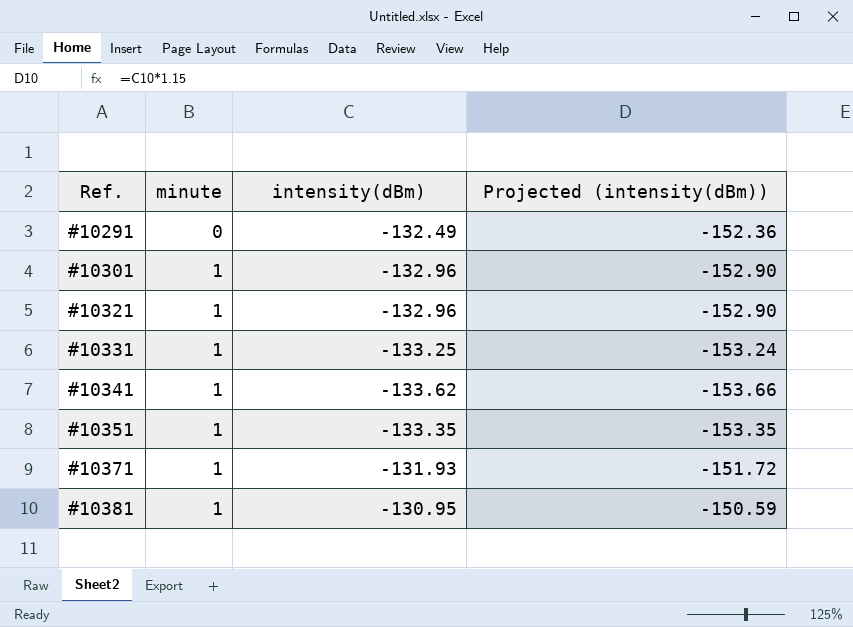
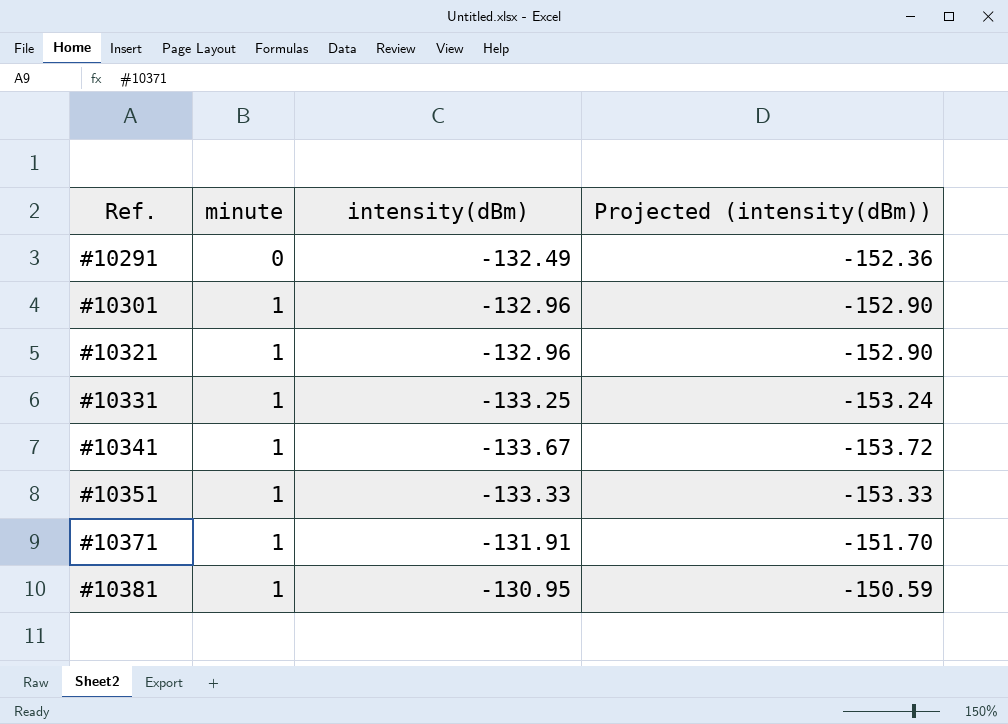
#10341 | intensity(dBm): -133.62 -> -133.67
#10341 | Projected (intensity(dBm)): -153.66 -> -153.72
#10351 | intensity(dBm): -133.35 -> -133.33
#10351 | Projected (intensity(dBm)): -153.35 -> -153.33
#10371 | intensity(dBm): -131.93 -> -131.91
#10371 | Projected (intensity(dBm)): -151.72 -> -151.70

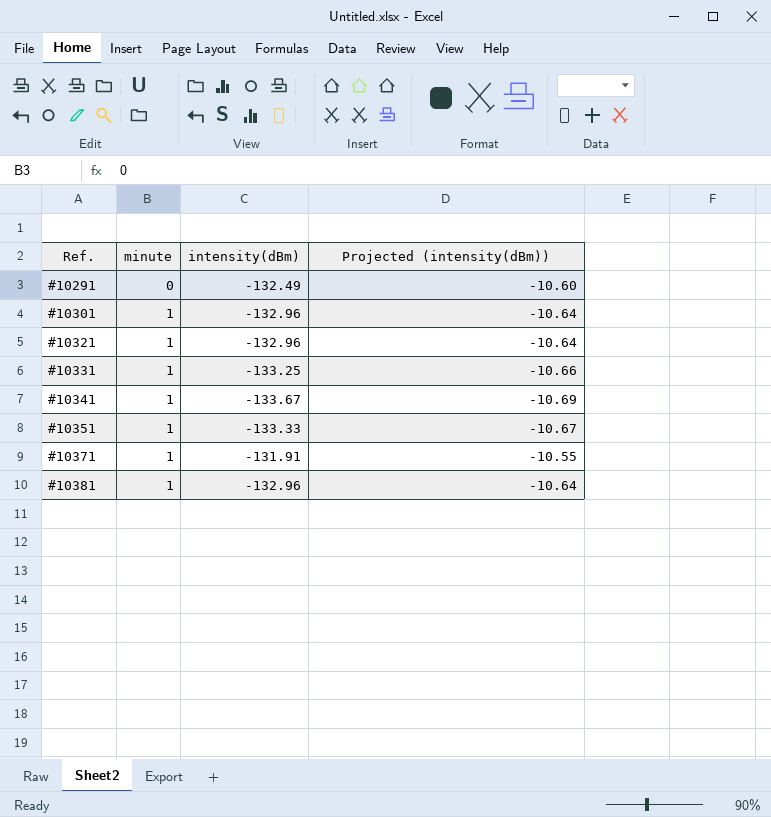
column Projected (intensity(dBm)) | formula: [intensity(dBm)] * 1.15 -> [intensity(dBm)] * 0.08
#10381 | intensity(dBm): -130.95 -> -132.96

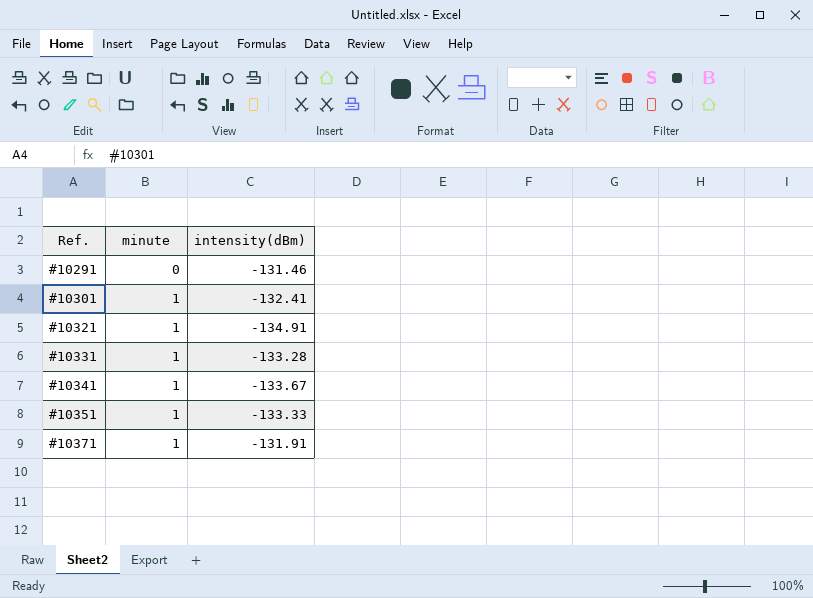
column Projected (intensity(dBm)) | formula: [intensity(dBm)] * 0.08 -> none
row #10381: 1 | -132.96 | -10.64 -> none
#10291 | intensity(dBm): -132.49 -> -131.46
#10301 | intensity(dBm): -132.96 -> -132.41
#10321 | intensity(dBm): -132.96 -> -134.91
#10331 | intensity(dBm): -133.25 -> -133.28

